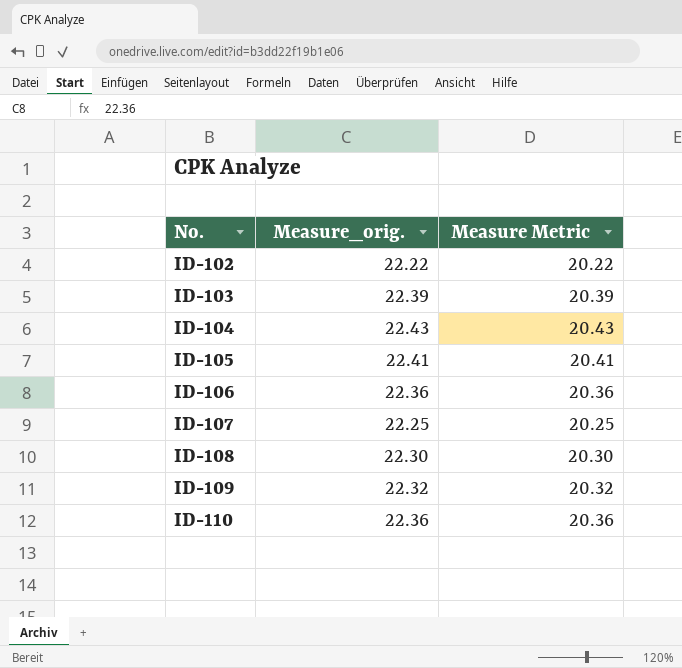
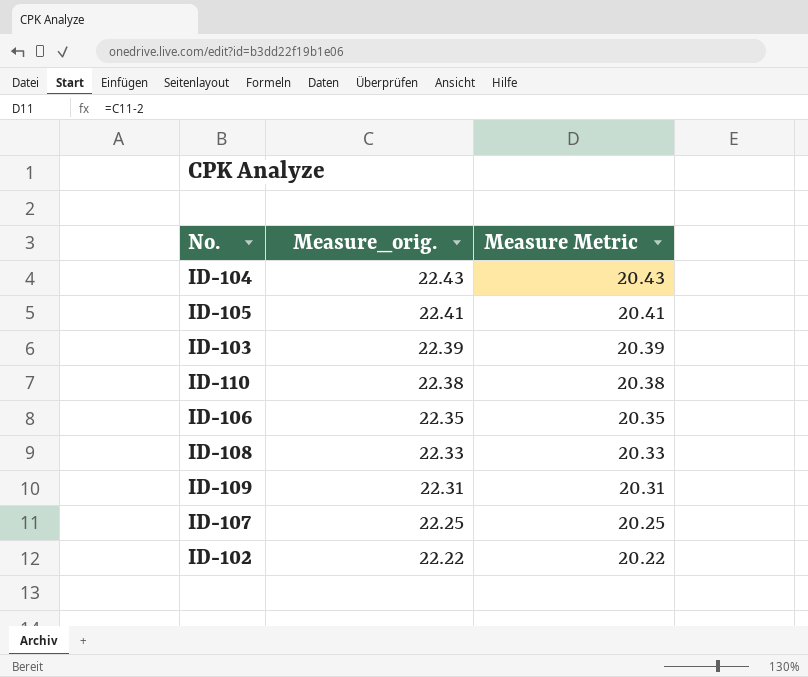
row order: No. ascending -> Measure_orig. descending
ID-110 | Measure_orig.: 22.36 -> 22.38
ID-110 | Measure Metric: 20.36 -> 20.38
ID-106 | Measure_orig.: 22.36 -> 22.35
ID-106 | Measure Metric: 20.36 -> 20.35
ID-108 | Measure_orig.: 22.30 -> 22.33
ID-108 | Measure Metric: 20.30 -> 20.33
ID-109 | Measure_orig.: 22.32 -> 22.31
ID-109 | Measure Metric: 20.32 -> 20.31

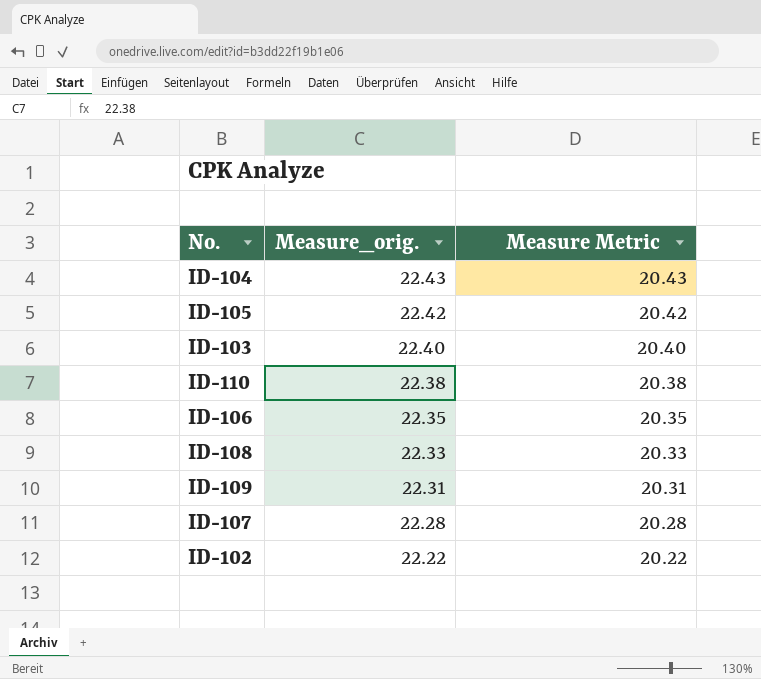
ID-105 | Measure_orig.: 22.41 -> 22.42
ID-105 | Measure Metric: 20.41 -> 20.42
ID-103 | Measure_orig.: 22.39 -> 22.40
ID-103 | Measure Metric: 20.39 -> 20.40
ID-107 | Measure_orig.: 22.25 -> 22.28
ID-107 | Measure Metric: 20.25 -> 20.28

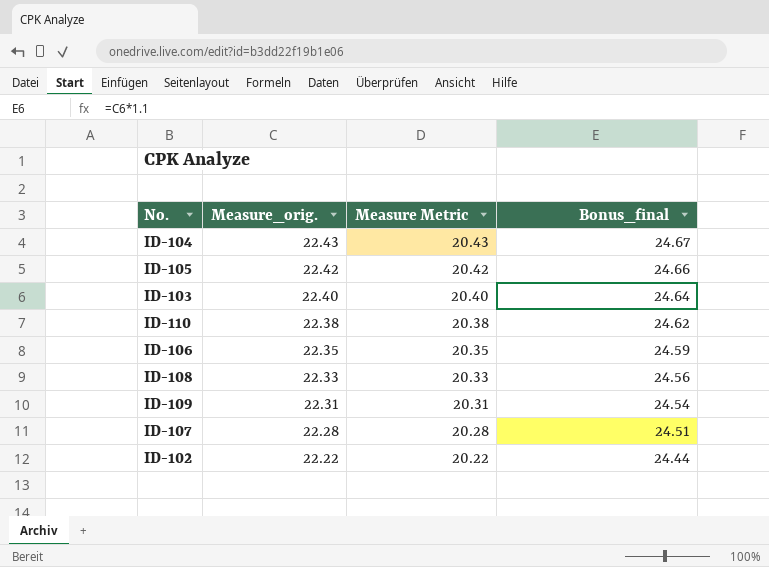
column Bonus_final | formula: none -> [Measure_orig.] * 1.1

